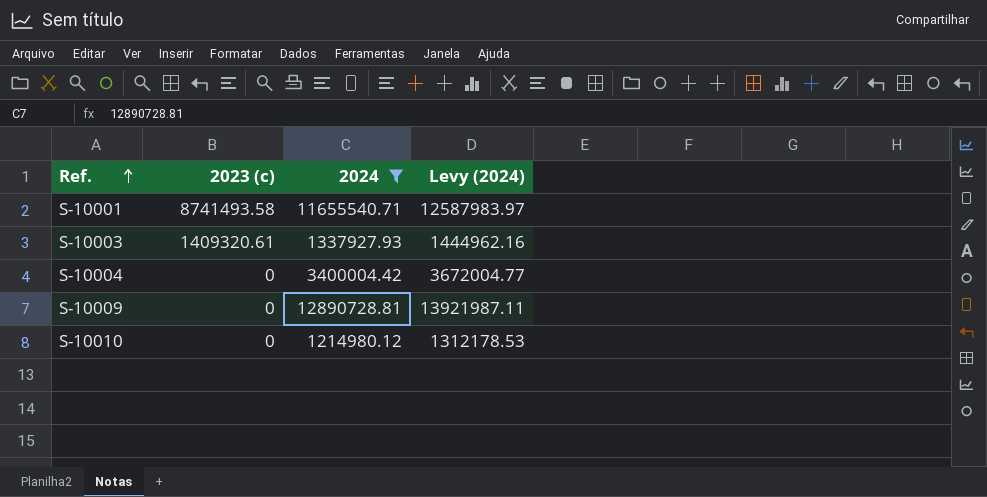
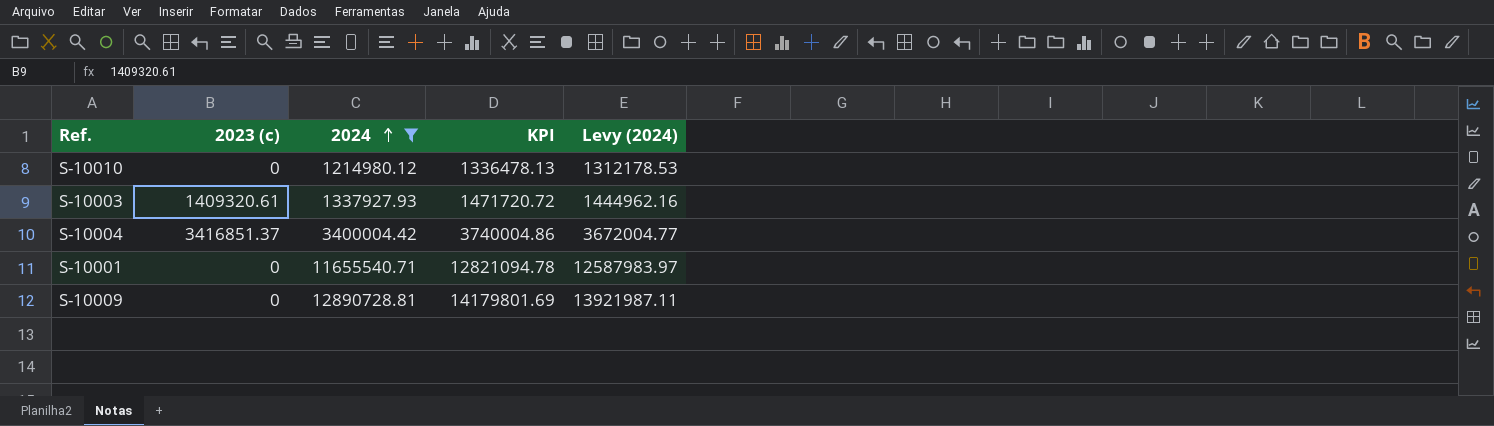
row order: Ref. ascending -> 2024 ascending
column KPI | formula: none -> [2024] * 1.1
S-10004 | 2023 (c): 0 -> 3416851.37
S-10001 | 2023 (c): 8741493.58 -> 0

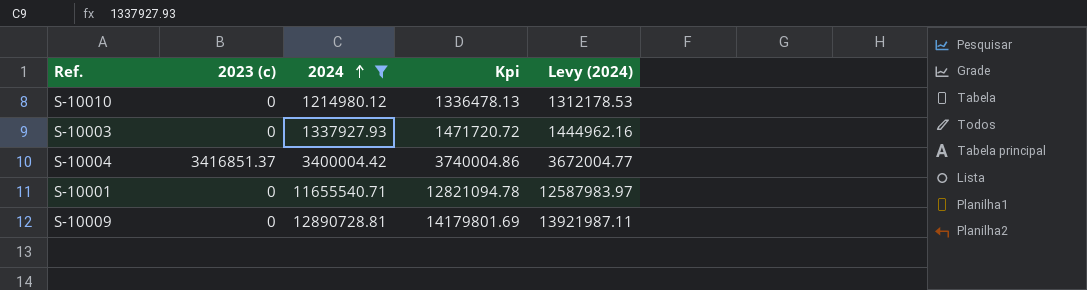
column name: KPI -> Kpi
S-10003 | 2023 (c): 1409320.61 -> 0

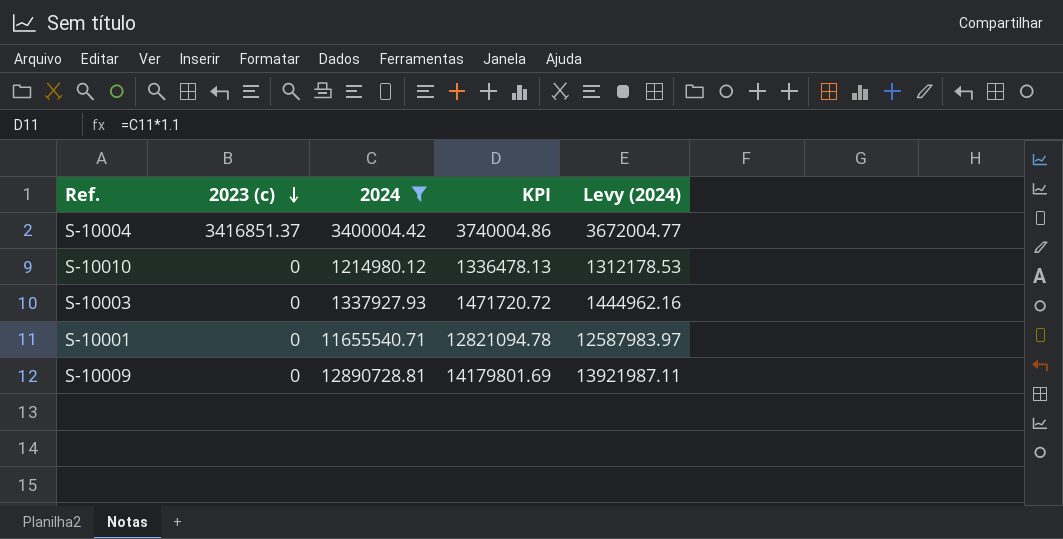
row order: 2024 ascending -> 2023 (c) descending
column name: Kpi -> KPI

